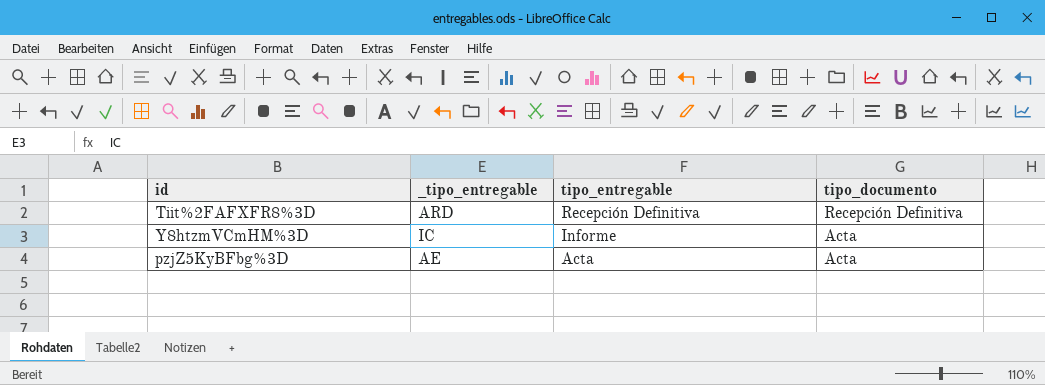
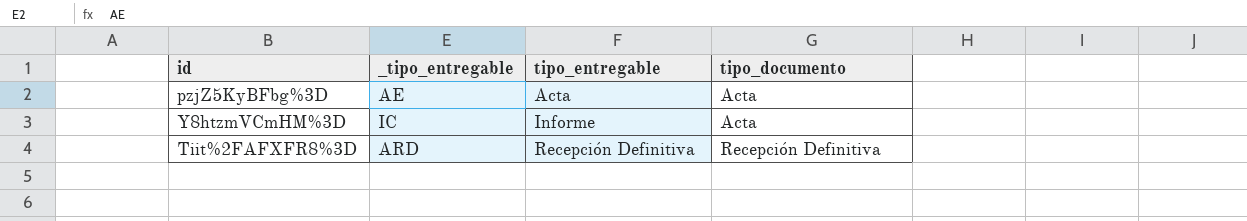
row order: tipo_entregable descending -> tipo_entregable ascending

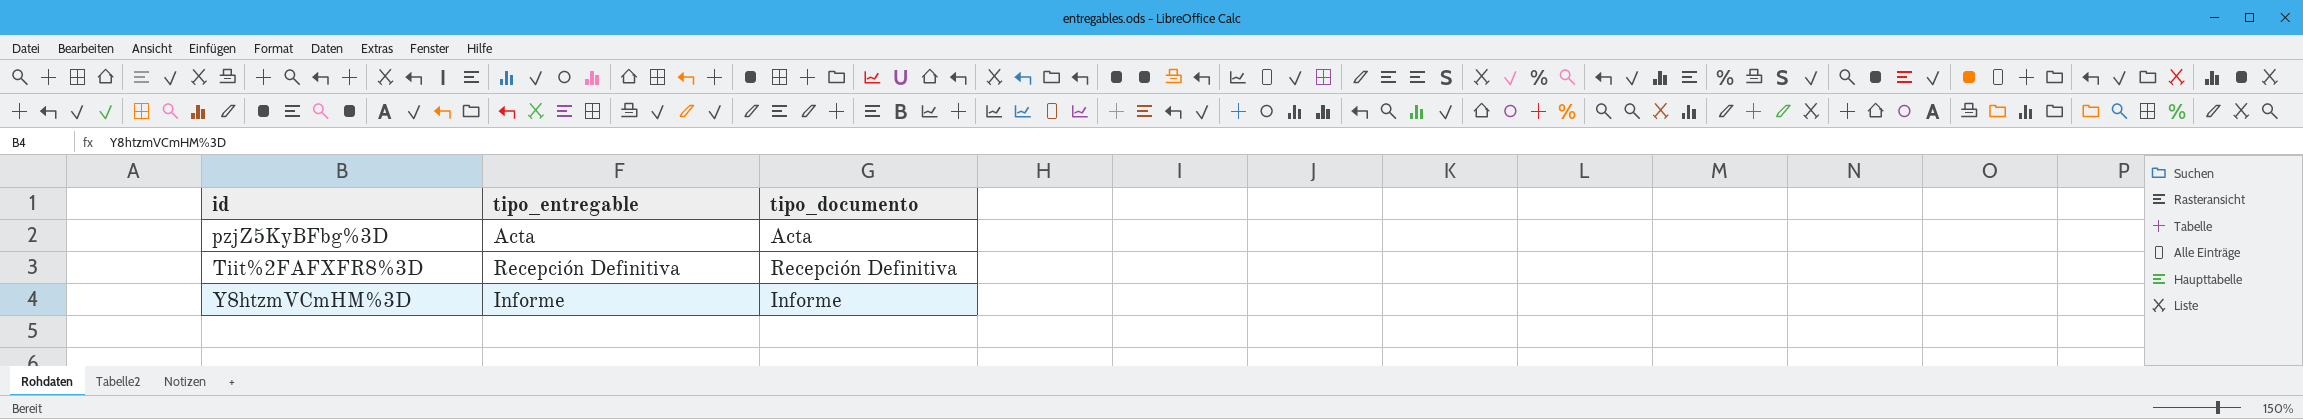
row order: tipo_entregable ascending -> id ascending
column _tipo_entregable | position: 2 -> none
Y8htzmVCmHM%3D | tipo_documento: Acta -> Informe

